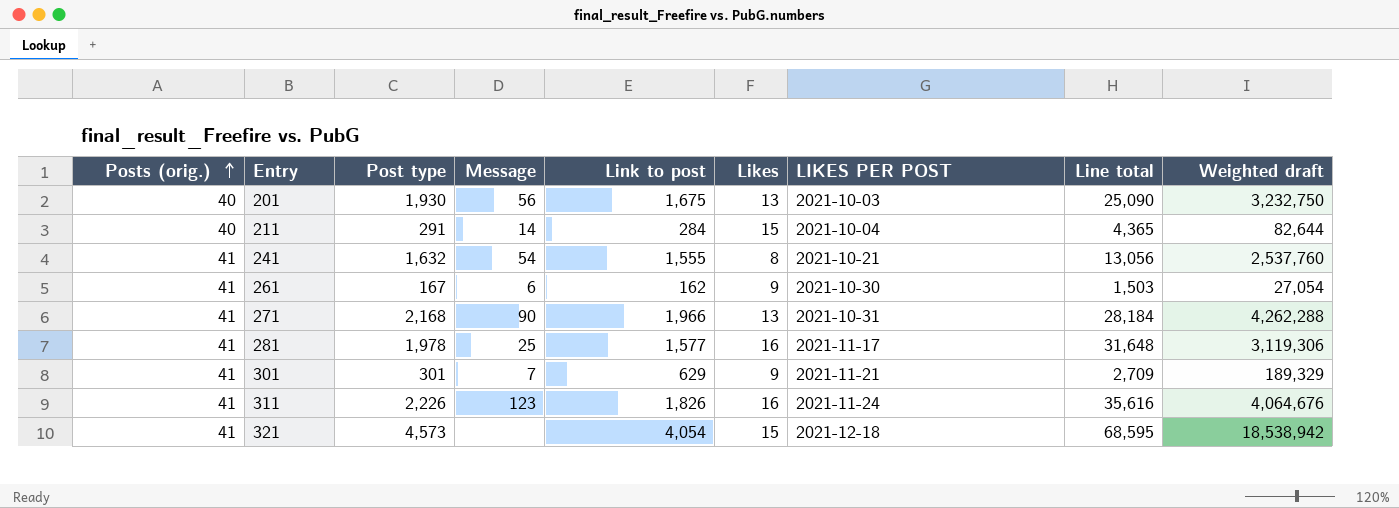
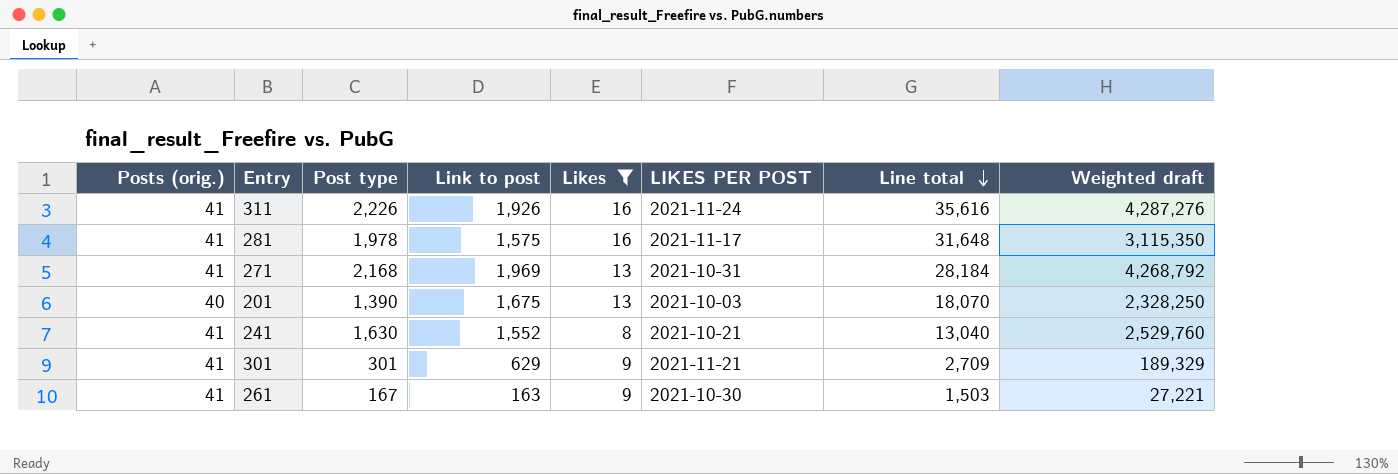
filter: none -> Likes != 15
row order: Posts (orig.) ascending -> Line total descending
column Message | position: 4 -> none
311 | Link to post: 1,826 -> 1,926
311 | Weighted draft: 4,064,676 -> 4,287,276
281 | Link to post: 1,577 -> 1,575
281 | Weighted draft: 3,119,306 -> 3,115,350
271 | Link to post: 1,966 -> 1,969
271 | Weighted draft: 4,262,288 -> 4,268,792
201 | Post type: 1,930 -> 1,390
201 | Line total: 25,090 -> 18,070
201 | Weighted draft: 3,232,750 -> 2,328,250
241 | Post type: 1,632 -> 1,630
241 | Link to post: 1,555 -> 1,552
241 | Line total: 13,056 -> 13,040
241 | Weighted draft: 2,537,760 -> 2,529,760
261 | Link to post: 162 -> 163
261 | Weighted draft: 27,054 -> 27,221

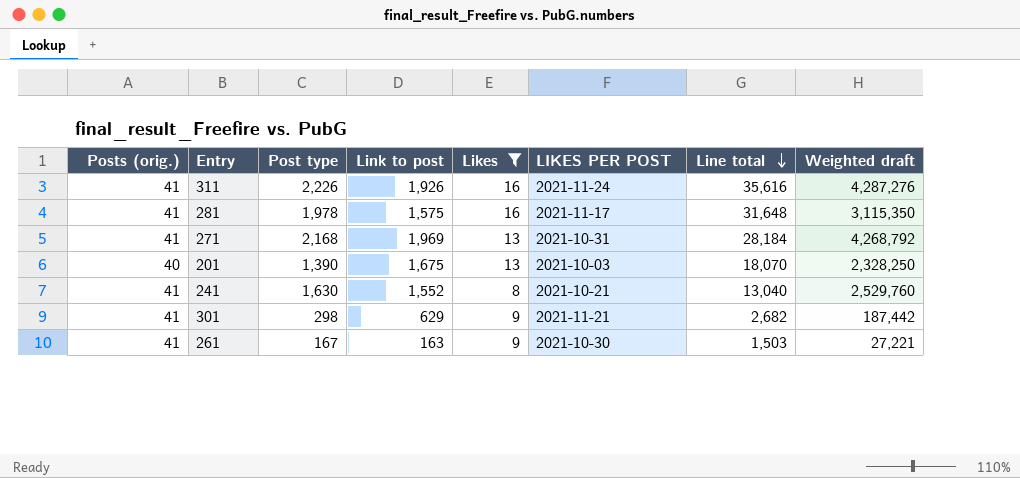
301 | Post type: 301 -> 298
301 | Line total: 2,709 -> 2,682
301 | Weighted draft: 189,329 -> 187,442

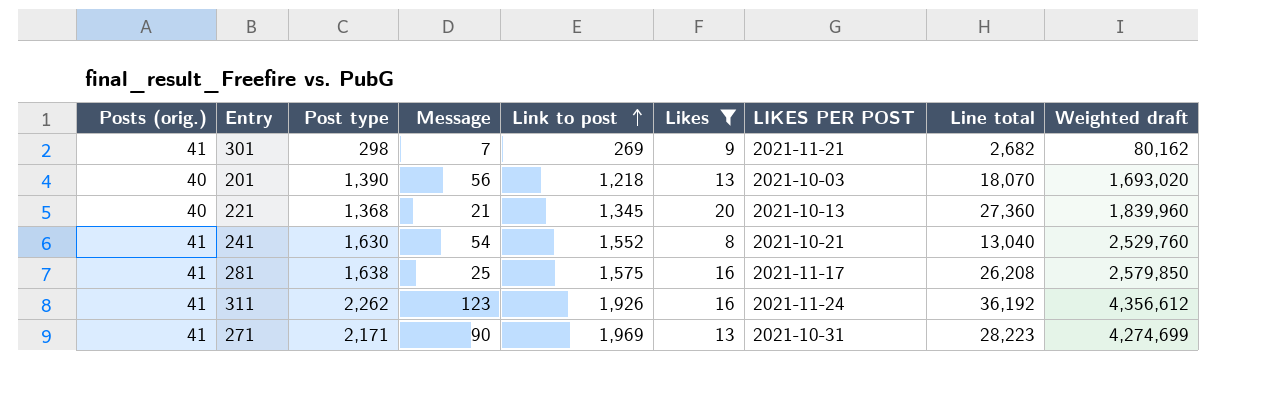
row order: Line total descending -> Link to post ascending
column Message | position: none -> 4
row 261: 41 | 167 | 163 | 9 | 2021-10-30 | 1,503 | 27,221 -> none
301 | Link to post: 629 -> 269
301 | Weighted draft: 187,442 -> 80,162
201 | Link to post: 1,675 -> 1,218
201 | Weighted draft: 2,328,250 -> 1,693,020
row 221: none -> 40 | 1,368 | 21 | 1,345 | 20 | 2021-10-13 | 27,360 | 1,839,960
281 | Post type: 1,978 -> 1,638
281 | Line total: 31,648 -> 26,208
281 | Weighted draft: 3,115,350 -> 2,579,850
311 | Post type: 2,226 -> 2,262
311 | Line total: 35,616 -> 36,192
311 | Weighted draft: 4,287,276 -> 4,356,612
271 | Post type: 2,168 -> 2,171
271 | Line total: 28,184 -> 28,223
271 | Weighted draft: 4,268,792 -> 4,274,699

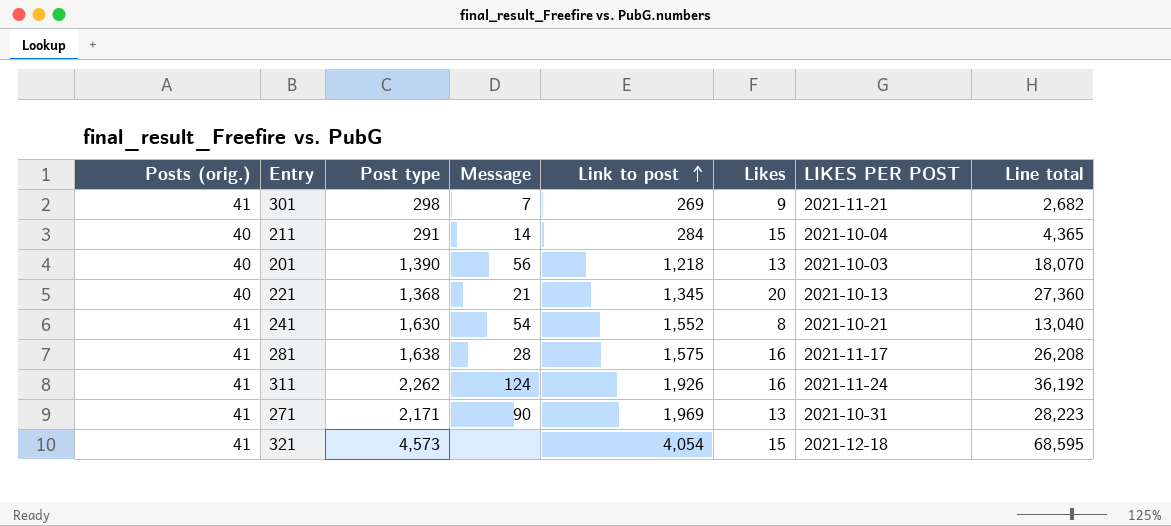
filter: Likes != 15 -> none
column Weighted draft | formula: [Post type] * [Link to post] -> none
281 | Message: 25 -> 28
311 | Message: 123 -> 124

